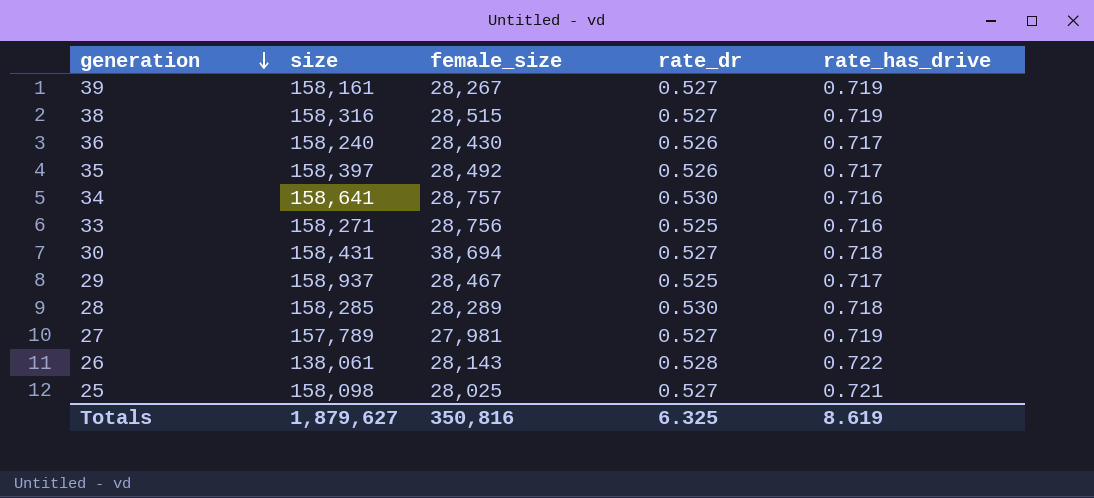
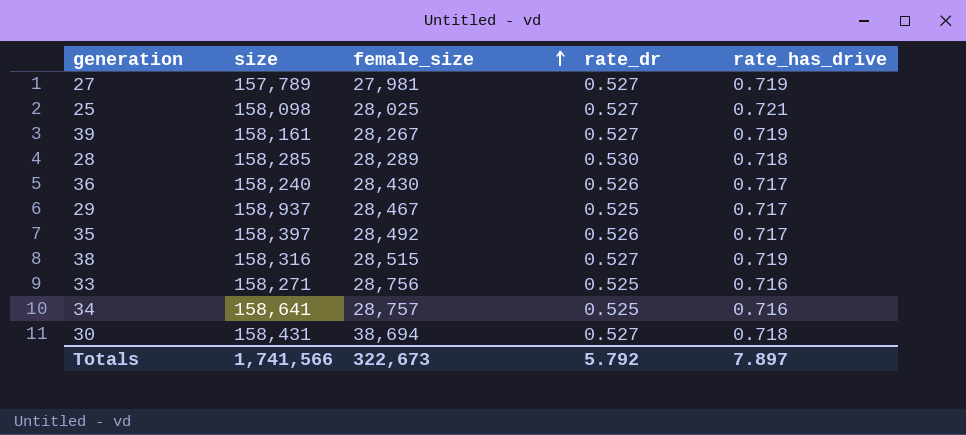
row order: generation descending -> female_size ascending
row 26: 138,061 | 28,143 | 0.528 | 0.722 -> none
34 | rate_dr: 0.530 -> 0.525
Totals | size: 1,879,627 -> 1,741,566
Totals | female_size: 350,816 -> 322,673
Totals | rate_dr: 6.325 -> 5.792
Totals | rate_has_drive: 8.619 -> 7.897

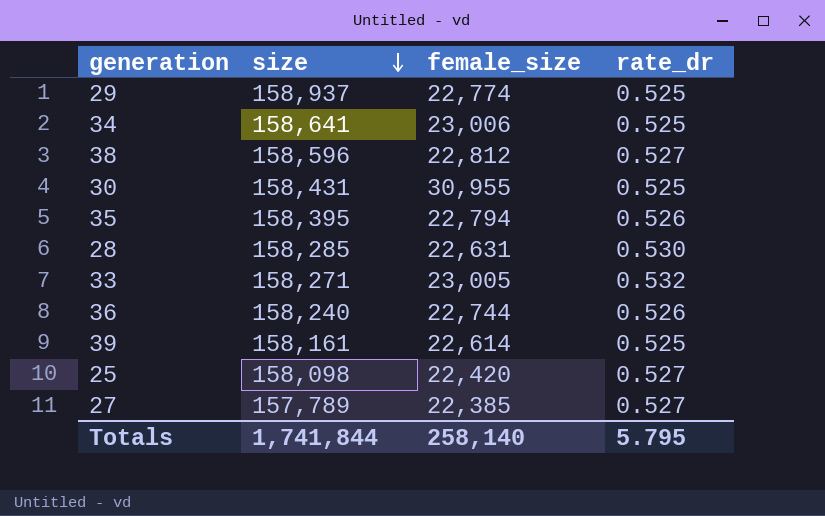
row order: female_size ascending -> size descending
column rate_has_drive | position: 5 -> none
29 | female_size: 28,467 -> 22,774
34 | female_size: 28,757 -> 23,006
38 | size: 158,316 -> 158,596
38 | female_size: 28,515 -> 22,812
30 | female_size: 38,694 -> 30,955
30 | rate_dr: 0.527 -> 0.525
35 | size: 158,397 -> 158,395
35 | female_size: 28,492 -> 22,794
28 | female_size: 28,289 -> 22,631
33 | female_size: 28,756 -> 23,005
33 | rate_dr: 0.525 -> 0.532
36 | female_size: 28,430 -> 22,744
39 | female_size: 28,267 -> 22,614
39 | rate_dr: 0.527 -> 0.525
25 | female_size: 28,025 -> 22,420
27 | female_size: 27,981 -> 22,385
Totals | size: 1,741,566 -> 1,741,844
Totals | female_size: 322,673 -> 258,140
Totals | rate_dr: 5.792 -> 5.795

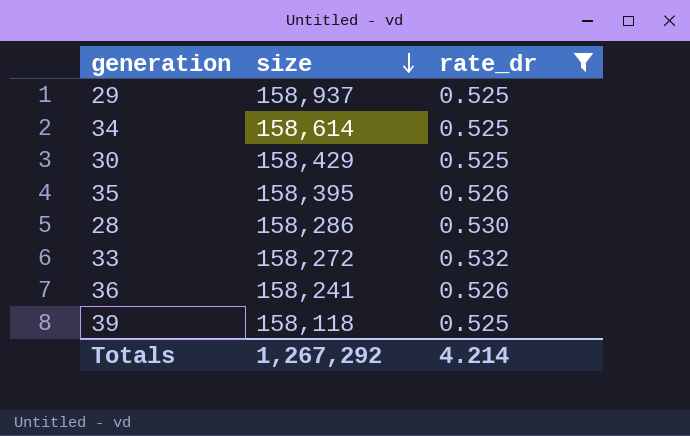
filter: none -> rate_dr != 0.527
column female_size | position: 3 -> none
34 | size: 158,641 -> 158,614
30 | size: 158,431 -> 158,429
28 | size: 158,285 -> 158,286
33 | size: 158,271 -> 158,272
36 | size: 158,240 -> 158,241
39 | size: 158,161 -> 158,118
Totals | size: 1,741,844 -> 1,267,292
Totals | rate_dr: 5.795 -> 4.214

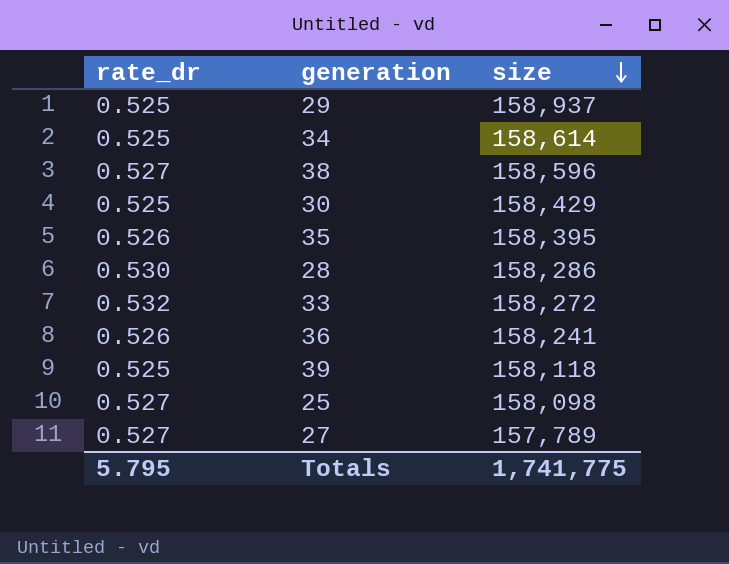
filter: rate_dr != 0.527 -> none
column rate_dr | position: 3 -> 1
Totals | rate_dr: 4.214 -> 5.795
Totals | size: 1,267,292 -> 1,741,775

